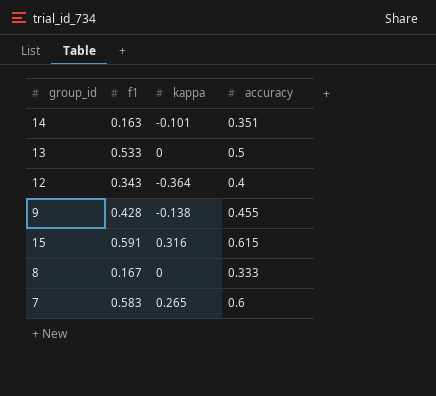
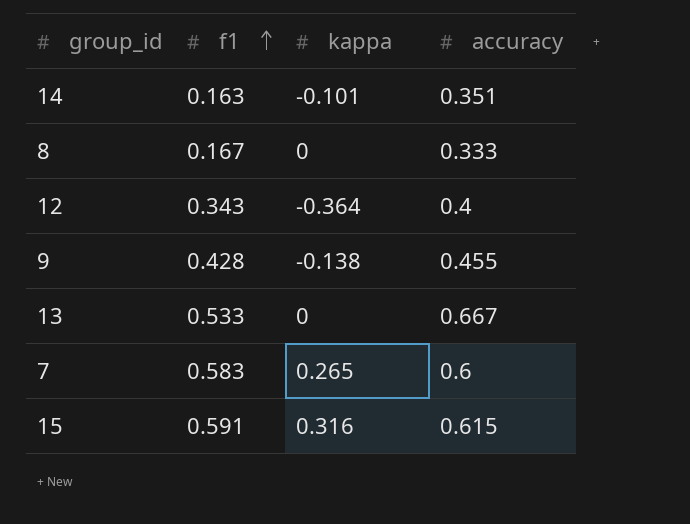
row order: none -> f1 ascending
13 | accuracy: 0.5 -> 0.667

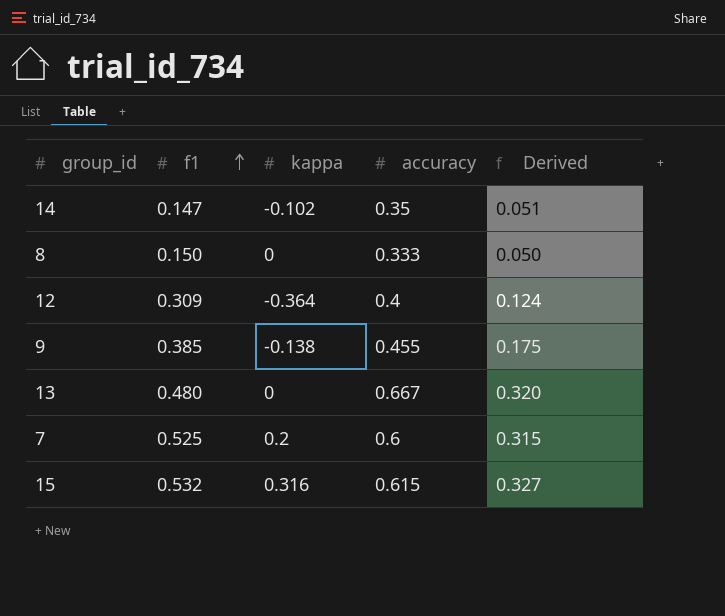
column Derived | formula: none -> [f1] * [accuracy]
14 | f1: 0.163 -> 0.147
14 | kappa: -0.101 -> -0.102
14 | accuracy: 0.351 -> 0.35
8 | f1: 0.167 -> 0.150
12 | f1: 0.343 -> 0.309
9 | f1: 0.428 -> 0.385
13 | f1: 0.533 -> 0.480
7 | f1: 0.583 -> 0.525
7 | kappa: 0.265 -> 0.2
15 | f1: 0.591 -> 0.532

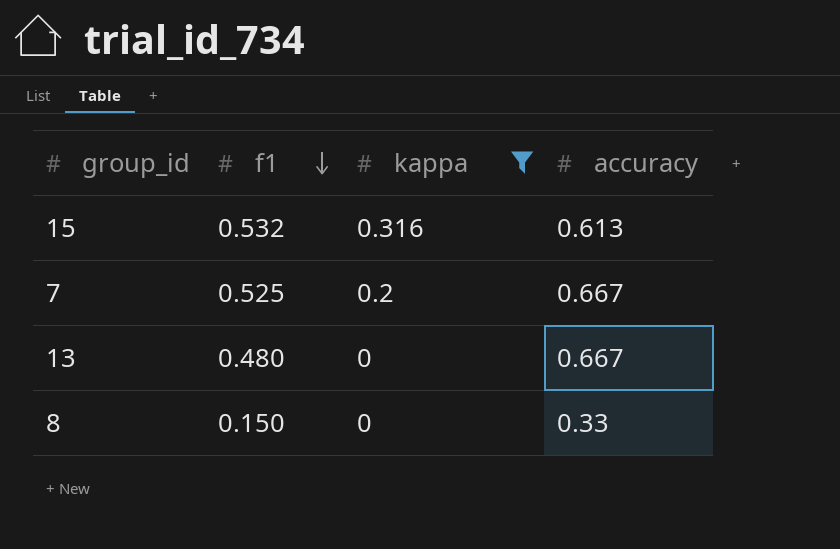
filter: none -> kappa >= 0
row order: f1 ascending -> f1 descending
column Derived | formula: [f1] * [accuracy] -> none
15 | accuracy: 0.615 -> 0.613
7 | accuracy: 0.6 -> 0.667
8 | accuracy: 0.333 -> 0.33

